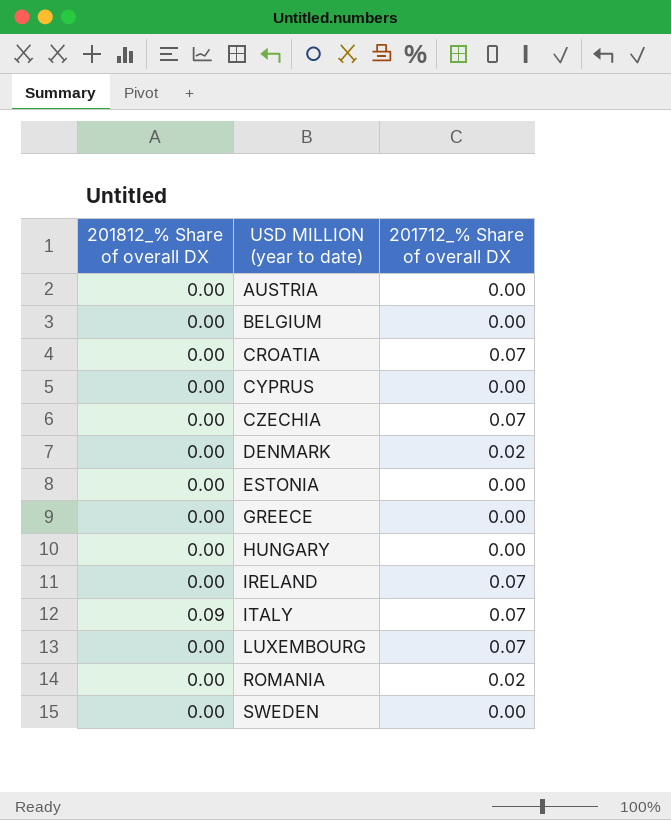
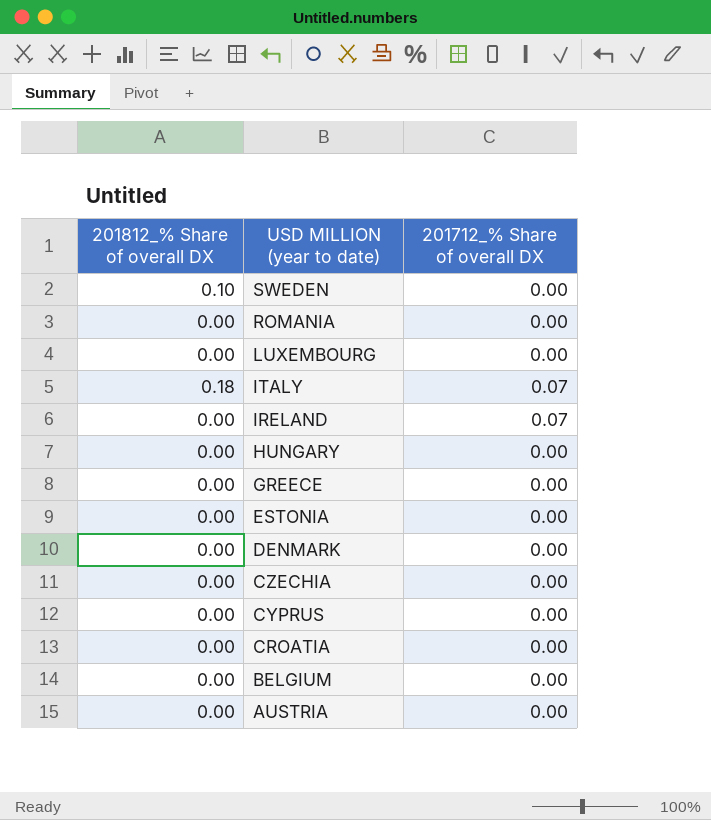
row order: USD MILLION (year to date) ascending -> USD MILLION (year to date) descending
SWEDEN | 201812_% Share of overall DX: 0.00 -> 0.10
ROMANIA | 201712_% Share of overall DX: 0.02 -> 0.00
LUXEMBOURG | 201712_% Share of overall DX: 0.07 -> 0.00
ITALY | 201812_% Share of overall DX: 0.09 -> 0.18
DENMARK | 201712_% Share of overall DX: 0.02 -> 0.00
CZECHIA | 201712_% Share of overall DX: 0.07 -> 0.00
CROATIA | 201712_% Share of overall DX: 0.07 -> 0.00

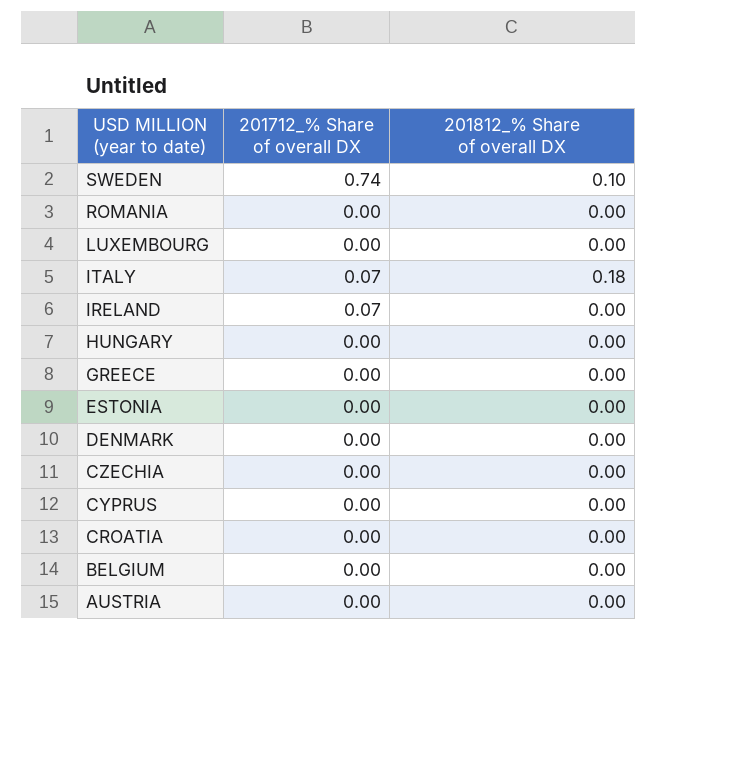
column 201812_% Share of overall DX | position: 1 -> 3
SWEDEN | 201712_% Share of overall DX: 0.00 -> 0.74

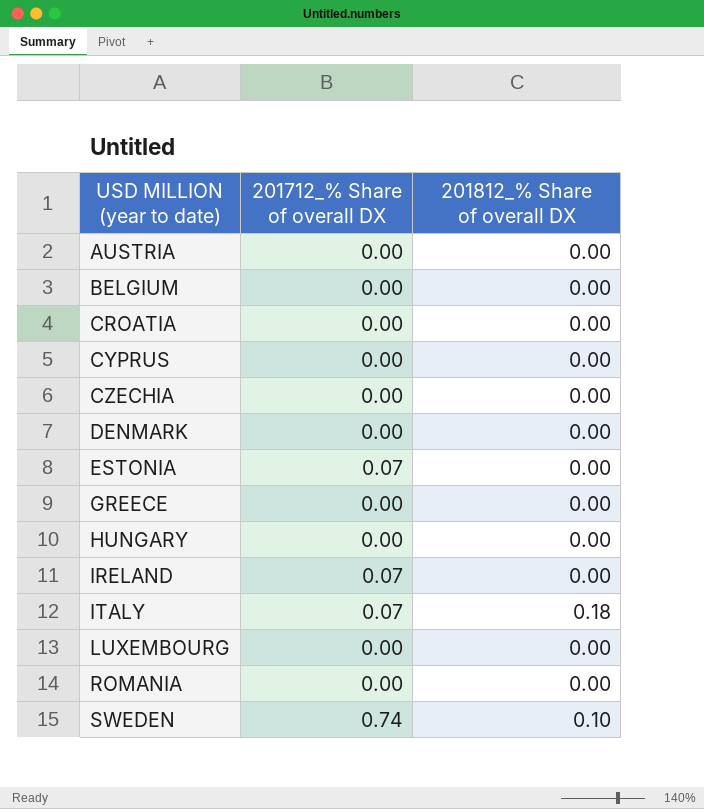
row order: USD MILLION (year to date) descending -> USD MILLION (year to date) ascending
ESTONIA | 201712_% Share of overall DX: 0.00 -> 0.07

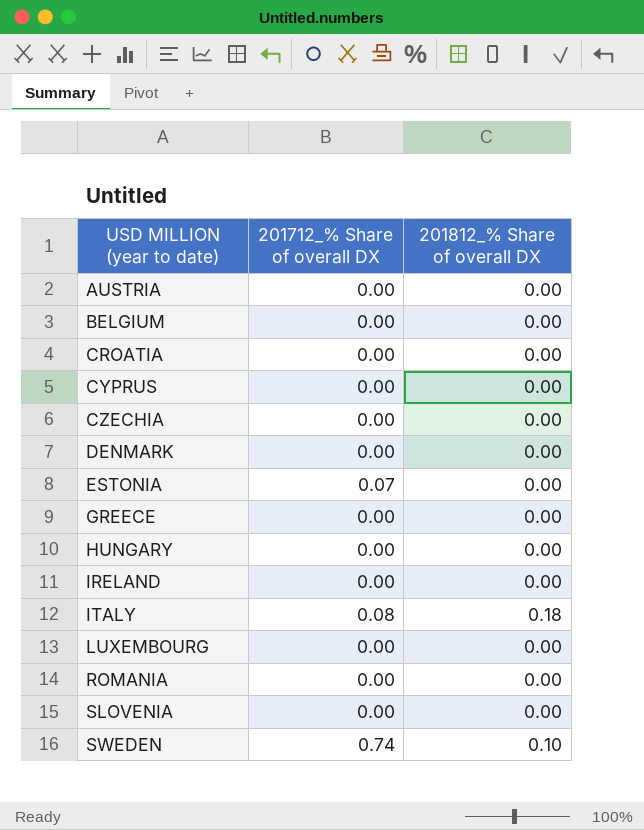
IRELAND | 201712_% Share of overall DX: 0.07 -> 0.00
ITALY | 201712_% Share of overall DX: 0.07 -> 0.08
row SLOVENIA: none -> 0.00 | 0.00

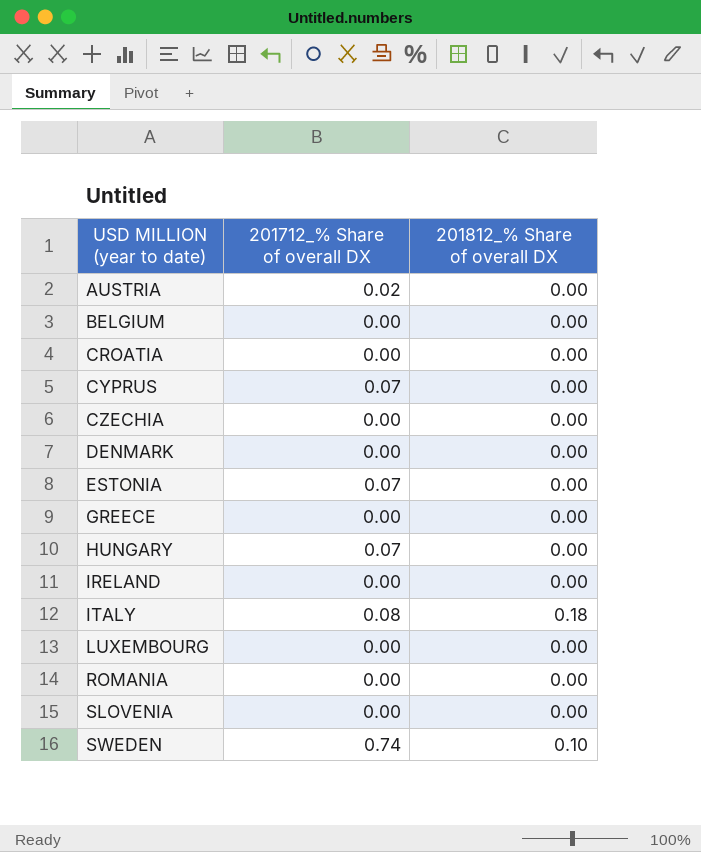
AUSTRIA | 201712_% Share of overall DX: 0.00 -> 0.02
CYPRUS | 201712_% Share of overall DX: 0.00 -> 0.07
HUNGARY | 201712_% Share of overall DX: 0.00 -> 0.07

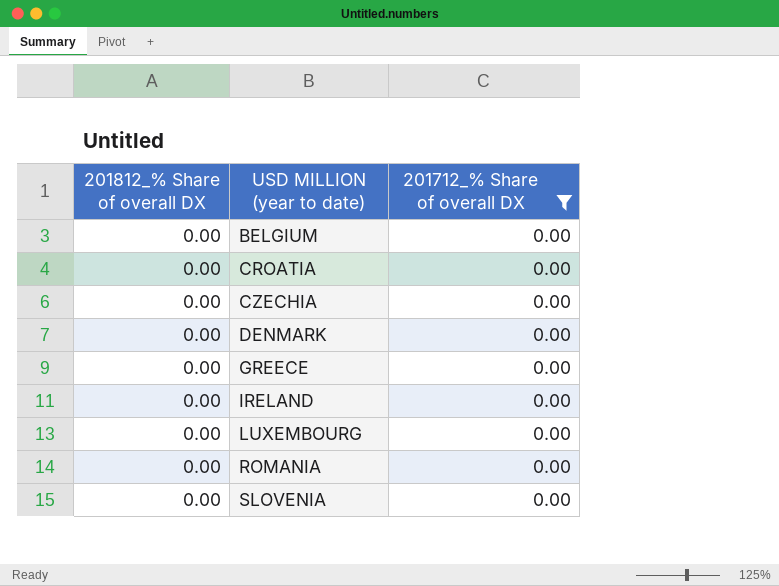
filter: none -> 201712_% Share of overall DX = 0.00
column 201812_% Share of overall DX | position: 3 -> 1

